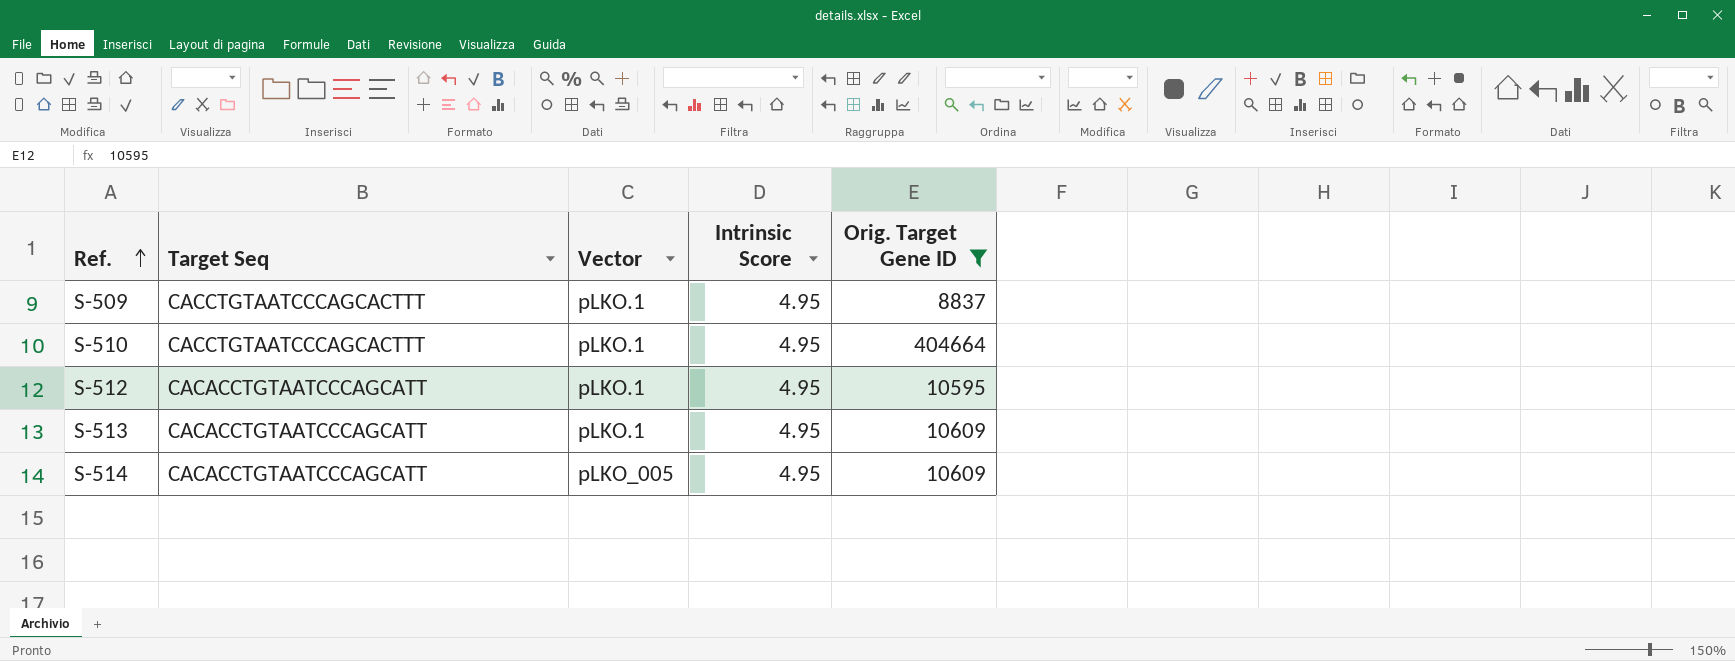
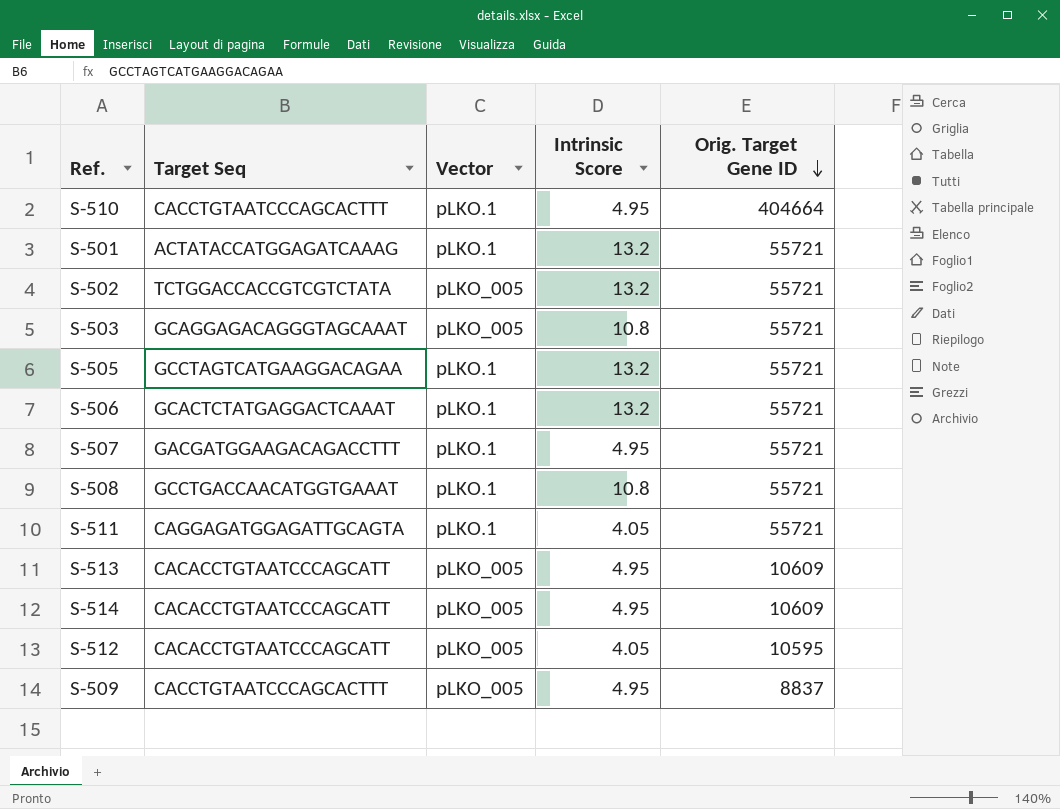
filter: Orig. Target Gene ID != 55721 -> none
row order: Ref. ascending -> Orig. Target Gene ID descending
S-513 | Vector: pLKO.1 -> pLKO_005
S-512 | Vector: pLKO.1 -> pLKO_005
S-512 | Intrinsic Score: 4.95 -> 4.05
S-509 | Vector: pLKO.1 -> pLKO_005

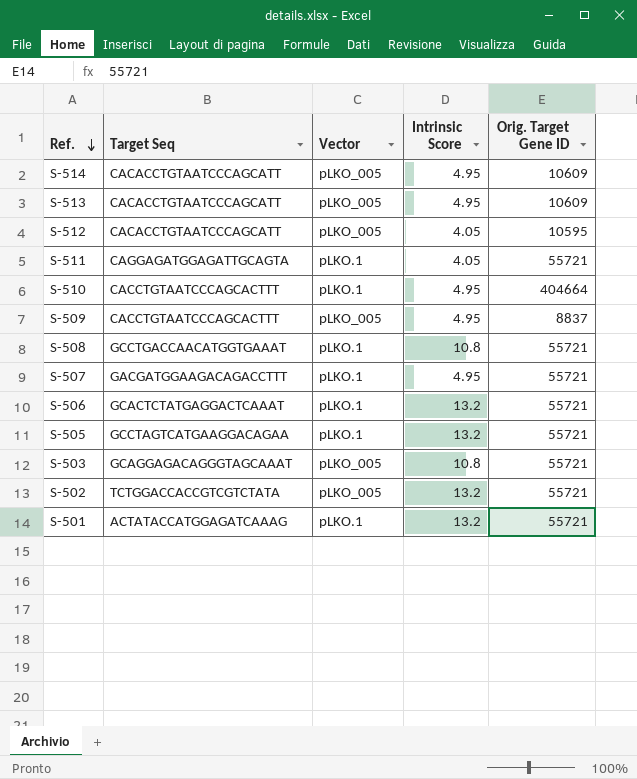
row order: Orig. Target Gene ID descending -> Ref. descending

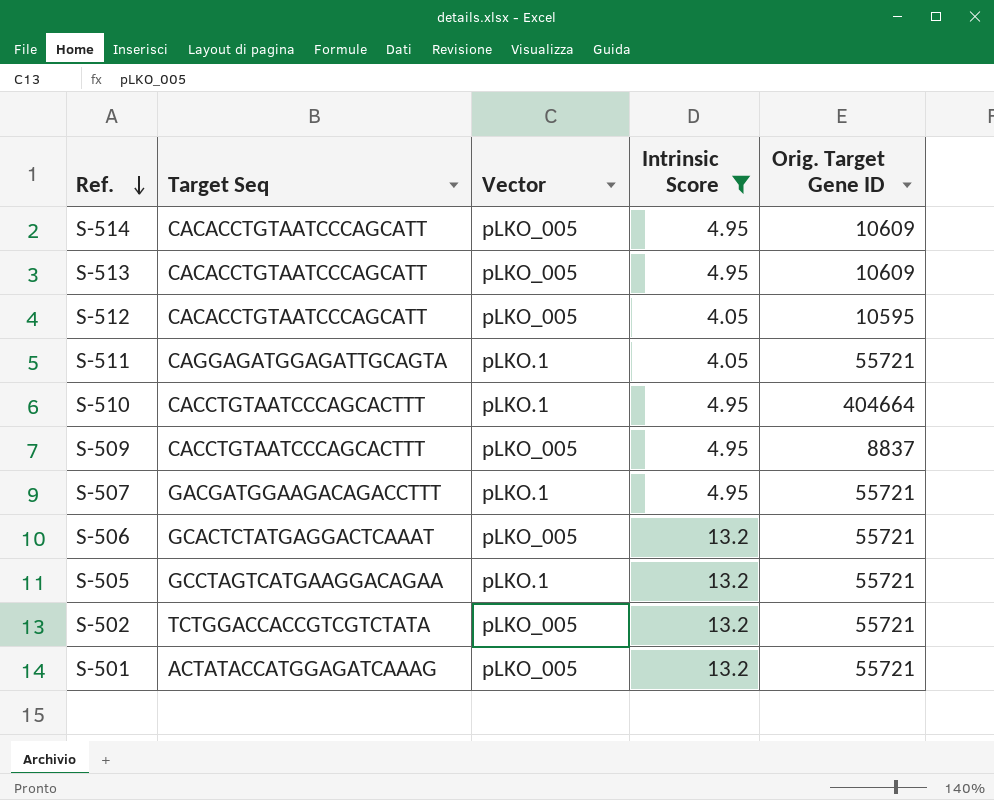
filter: none -> Intrinsic Score != 10.8
S-506 | Vector: pLKO.1 -> pLKO_005
S-501 | Vector: pLKO.1 -> pLKO_005

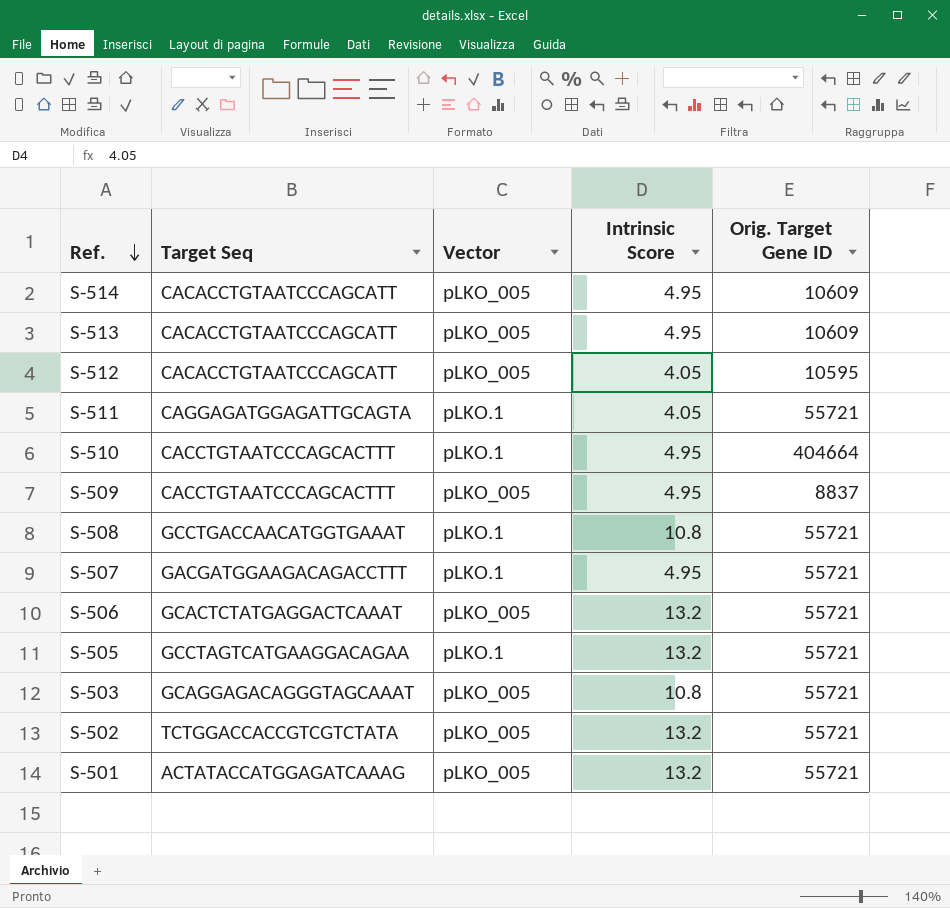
filter: Intrinsic Score != 10.8 -> none

